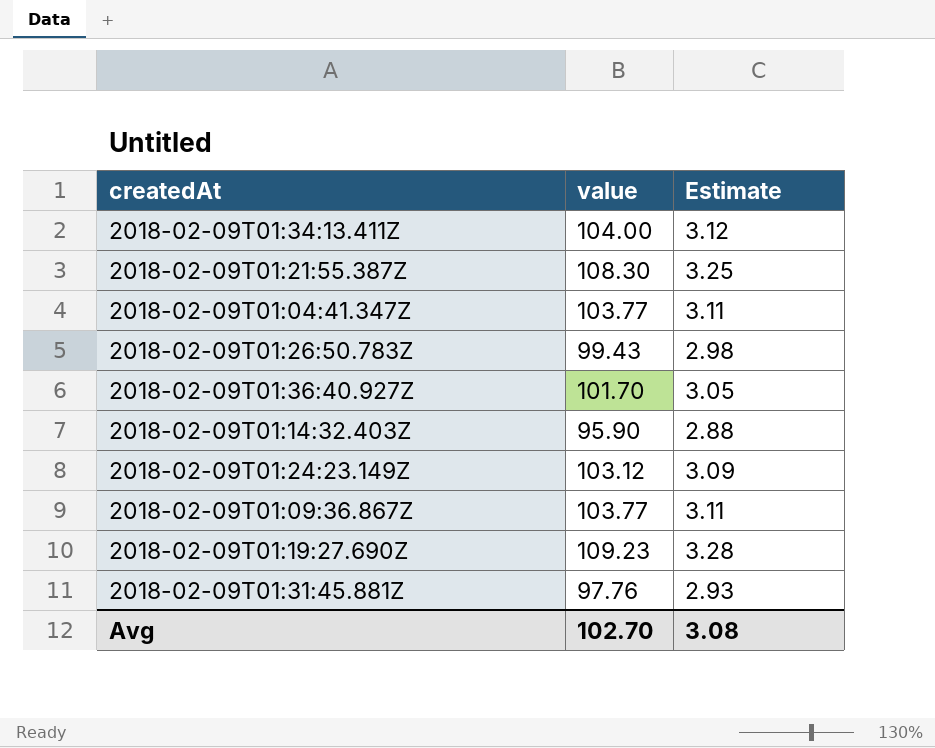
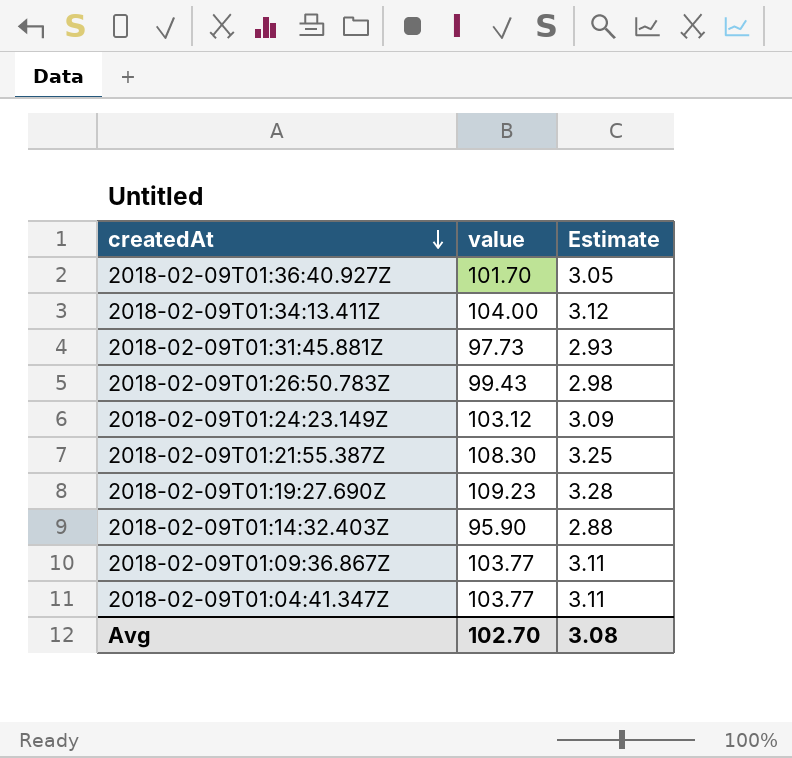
row order: none -> createdAt descending
2018-02-09T01:31:45.881Z | value: 97.76 -> 97.73

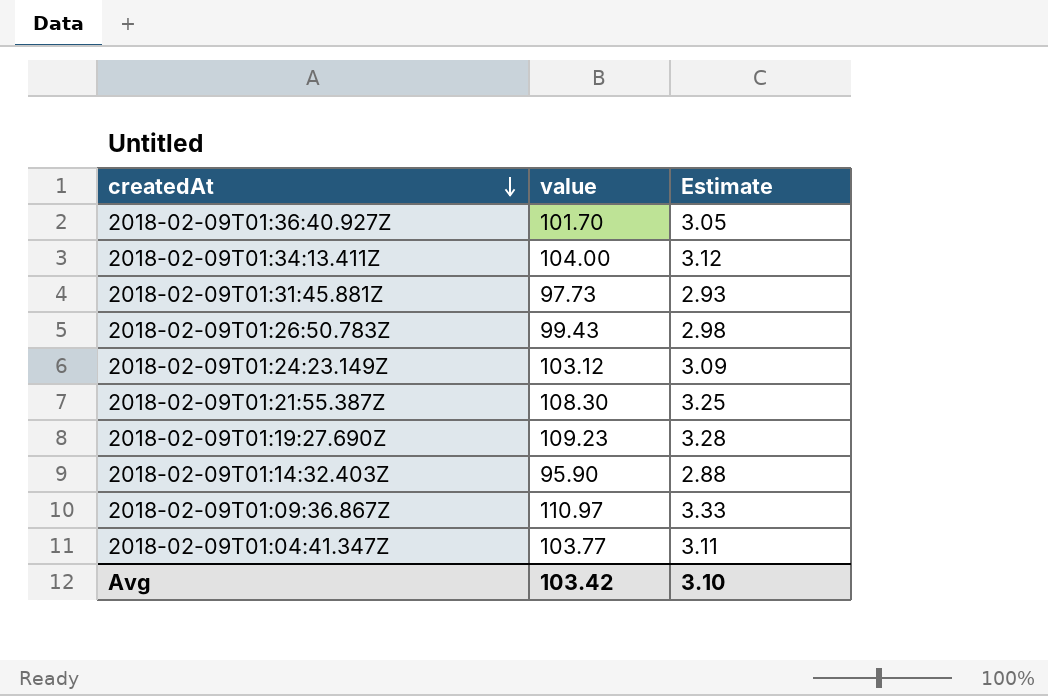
2018-02-09T01:09:36.867Z | value: 103.77 -> 110.97
2018-02-09T01:09:36.867Z | Estimate: 3.11 -> 3.33
Avg | value: 102.70 -> 103.42
Avg | Estimate: 3.08 -> 3.10

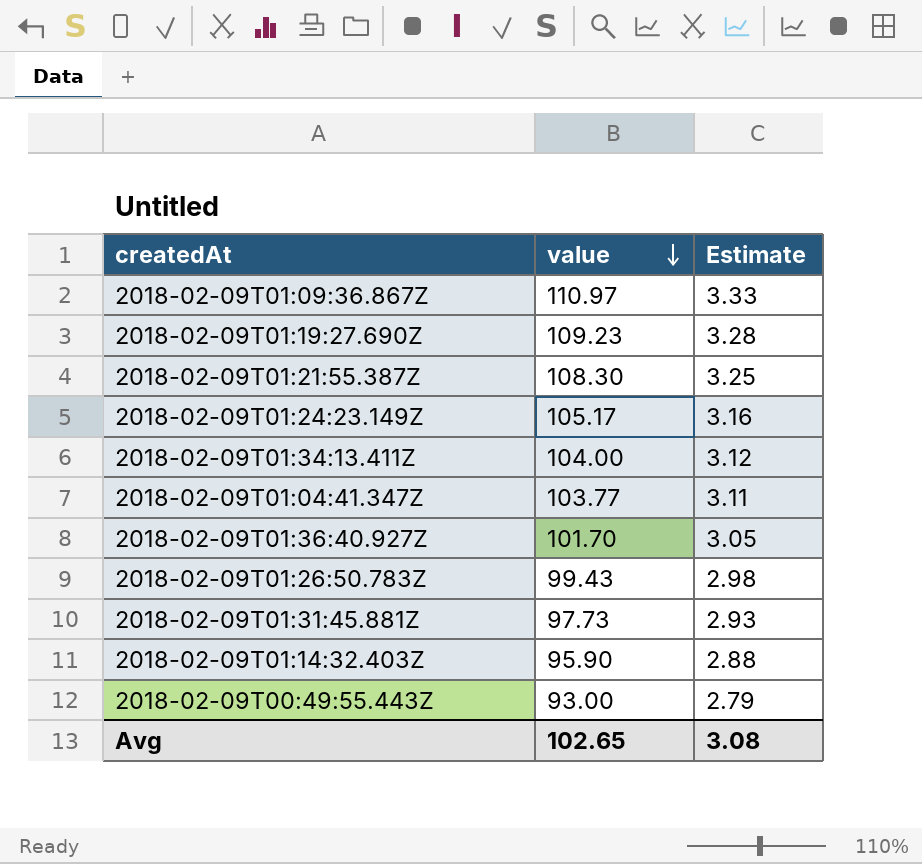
row order: createdAt descending -> value descending
2018-02-09T01:24:23.149Z | value: 103.12 -> 105.17
2018-02-09T01:24:23.149Z | Estimate: 3.09 -> 3.16
row 2018-02-09T00:49:55.443Z: none -> 93.00 | 2.79
Avg | value: 103.42 -> 102.65
Avg | Estimate: 3.10 -> 3.08

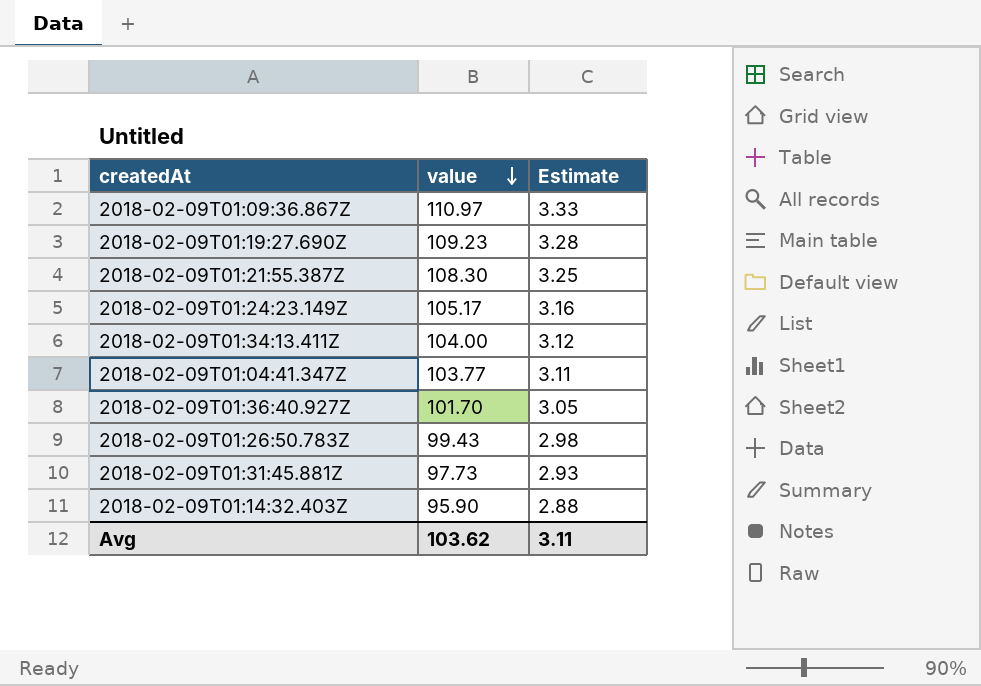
row 2018-02-09T00:49:55.443Z: 93.00 | 2.79 -> none
Avg | value: 102.65 -> 103.62
Avg | Estimate: 3.08 -> 3.11

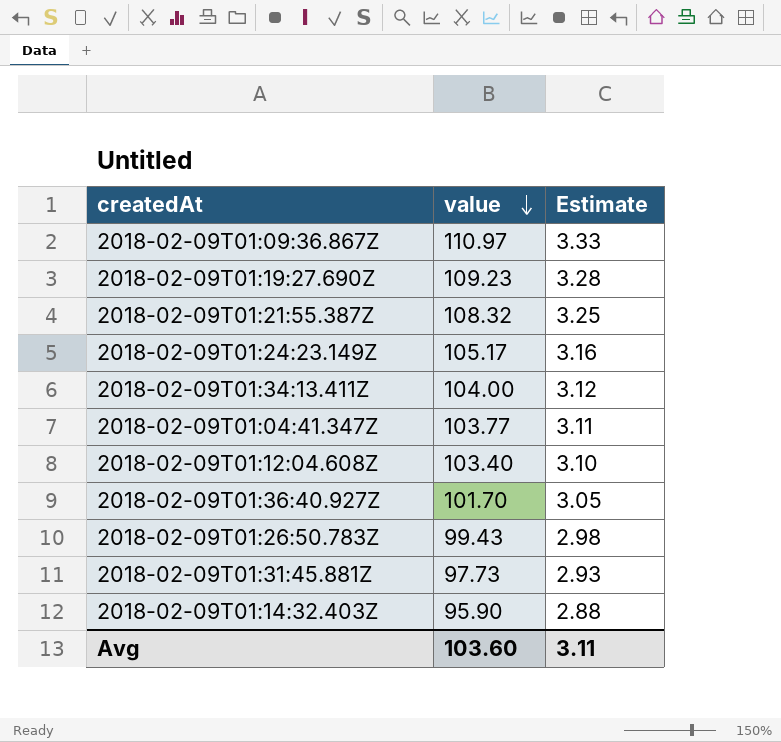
2018-02-09T01:21:55.387Z | value: 108.30 -> 108.32
row 2018-02-09T01:12:04.608Z: none -> 103.40 | 3.10
Avg | value: 103.62 -> 103.60

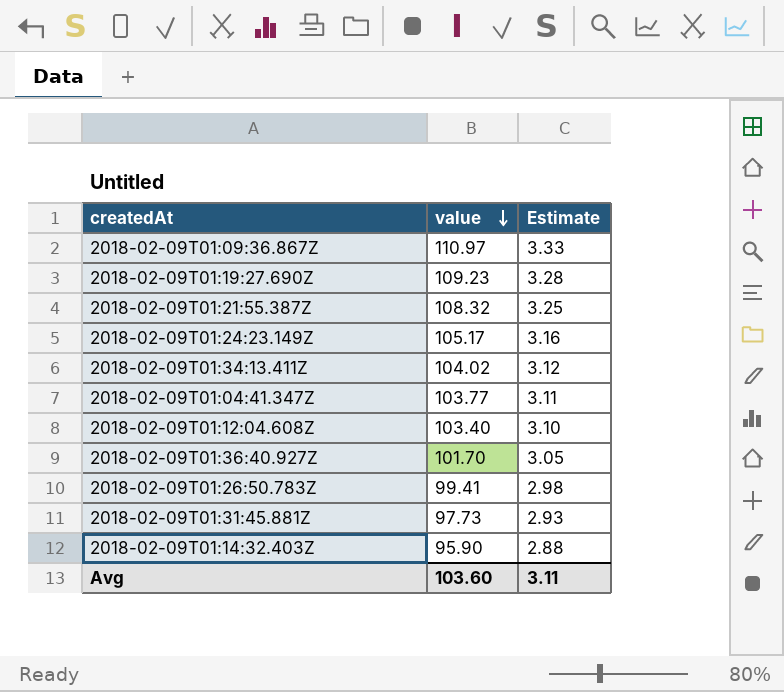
2018-02-09T01:34:13.411Z | value: 104.00 -> 104.02
2018-02-09T01:26:50.783Z | value: 99.43 -> 99.41

